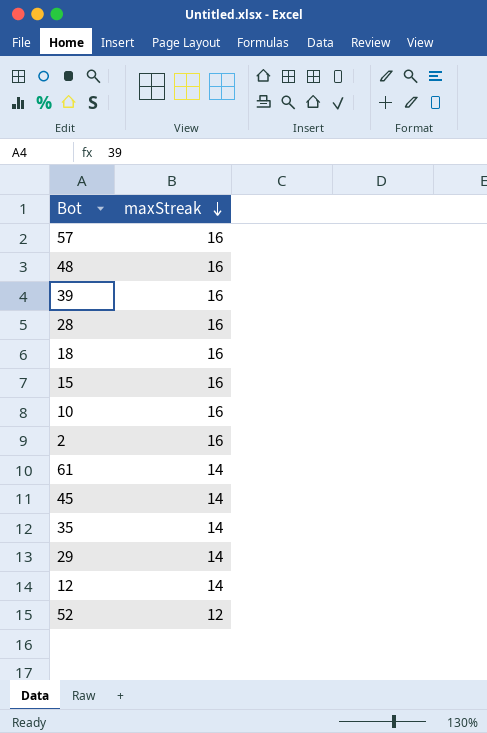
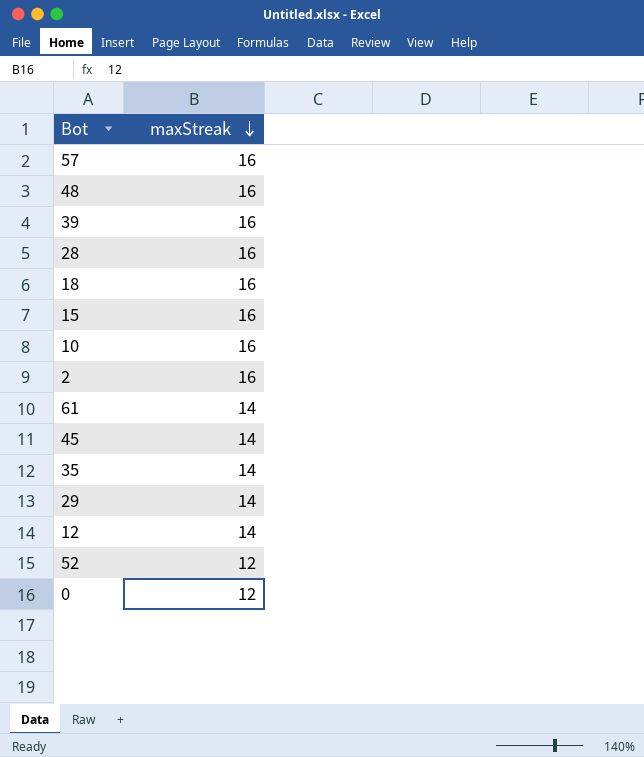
row 0: none -> 12

